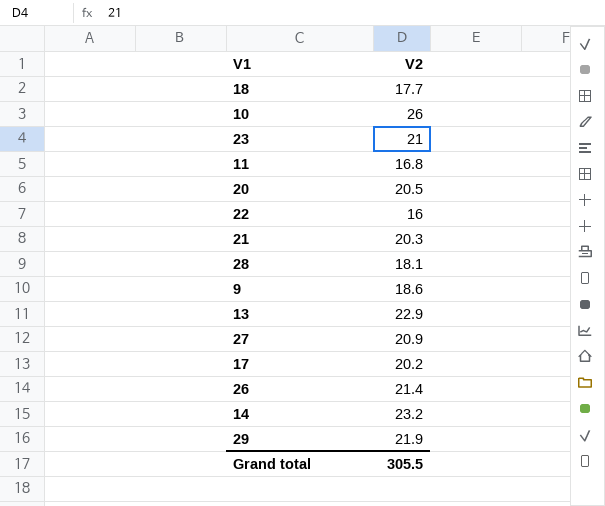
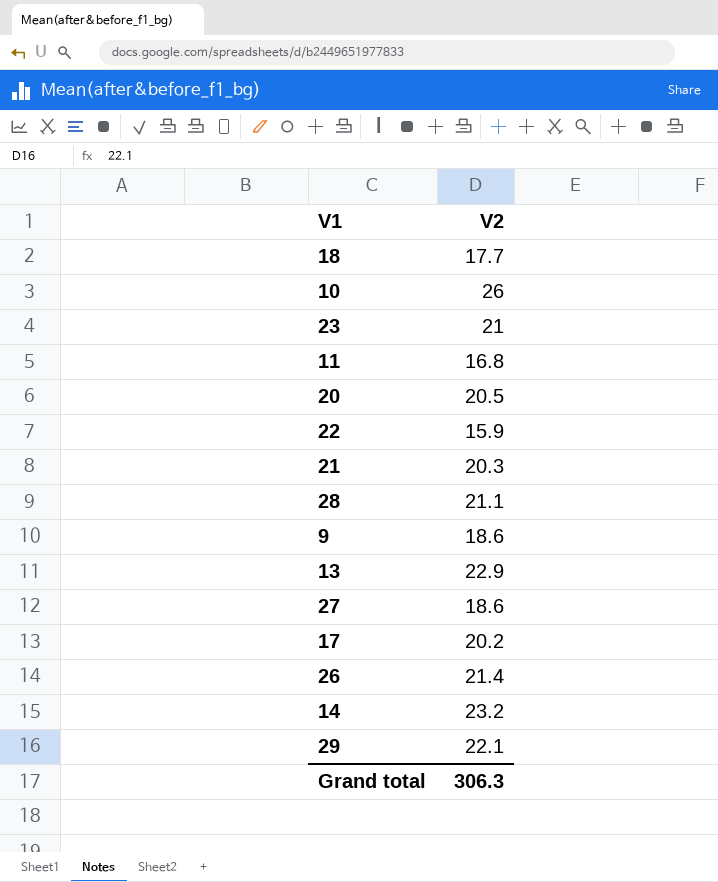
22 | V2: 16 -> 15.9
28 | V2: 18.1 -> 21.1
27 | V2: 20.9 -> 18.6
29 | V2: 21.9 -> 22.1
Grand total | V2: 305.5 -> 306.3

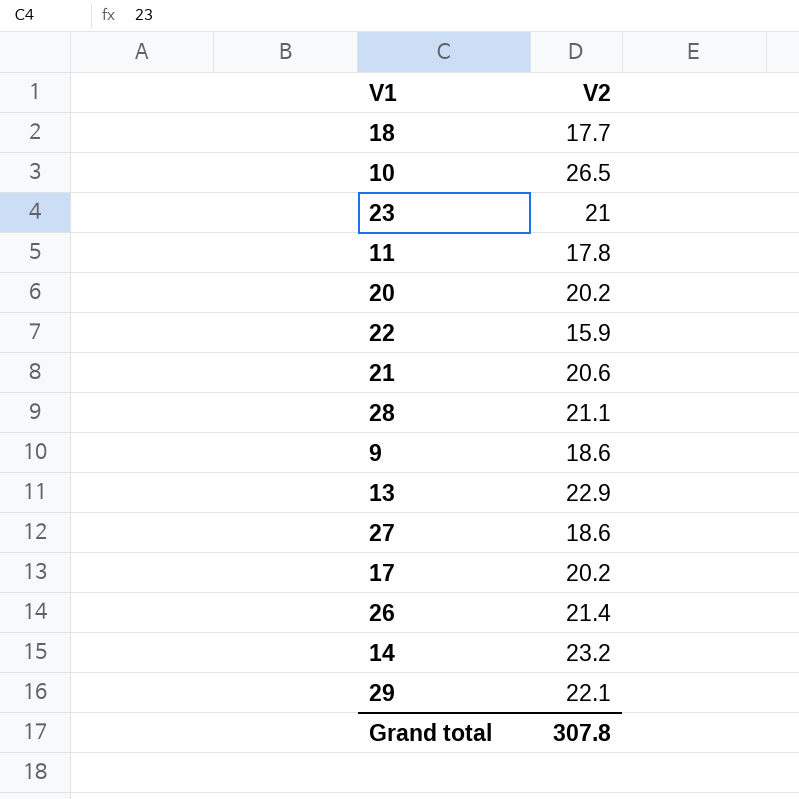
10 | V2: 26 -> 26.5
11 | V2: 16.8 -> 17.8
20 | V2: 20.5 -> 20.2
21 | V2: 20.3 -> 20.6
Grand total | V2: 306.3 -> 307.8

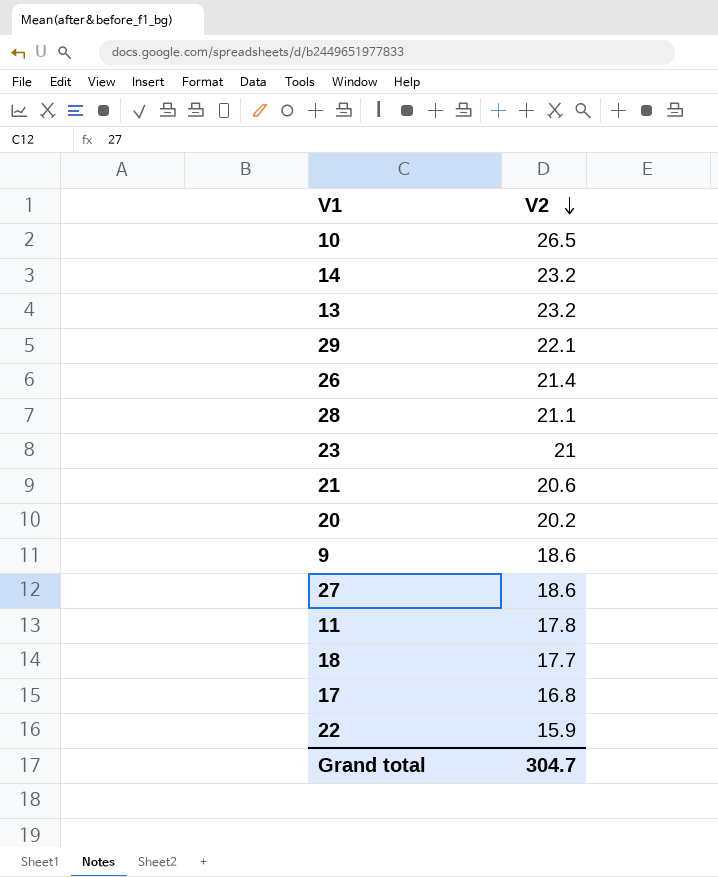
row order: none -> V2 descending
13 | V2: 22.9 -> 23.2
17 | V2: 20.2 -> 16.8
Grand total | V2: 307.8 -> 304.7

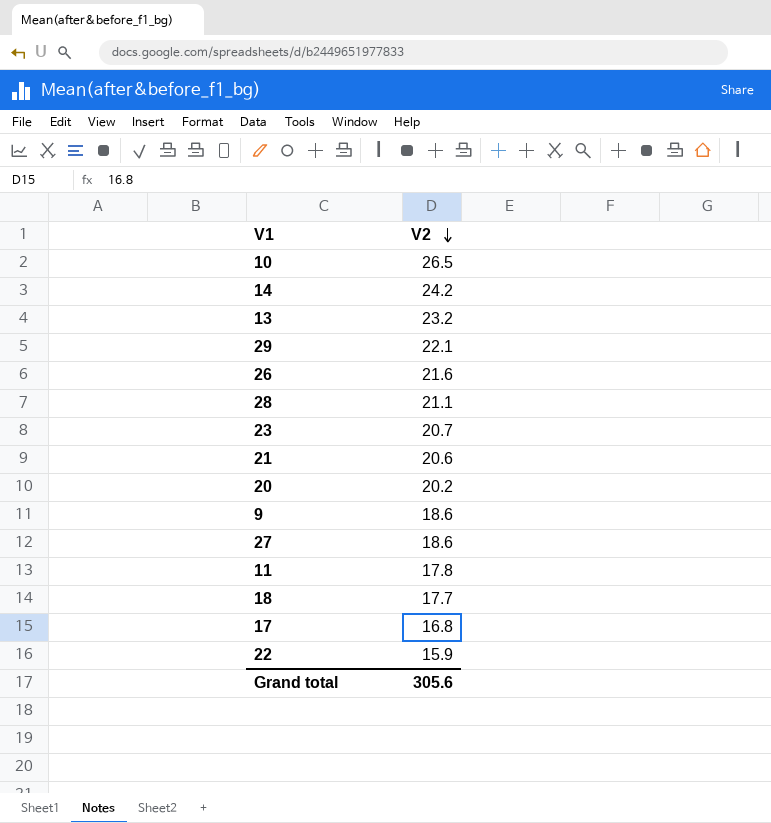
14 | V2: 23.2 -> 24.2
26 | V2: 21.4 -> 21.6
23 | V2: 21 -> 20.7
Grand total | V2: 304.7 -> 305.6

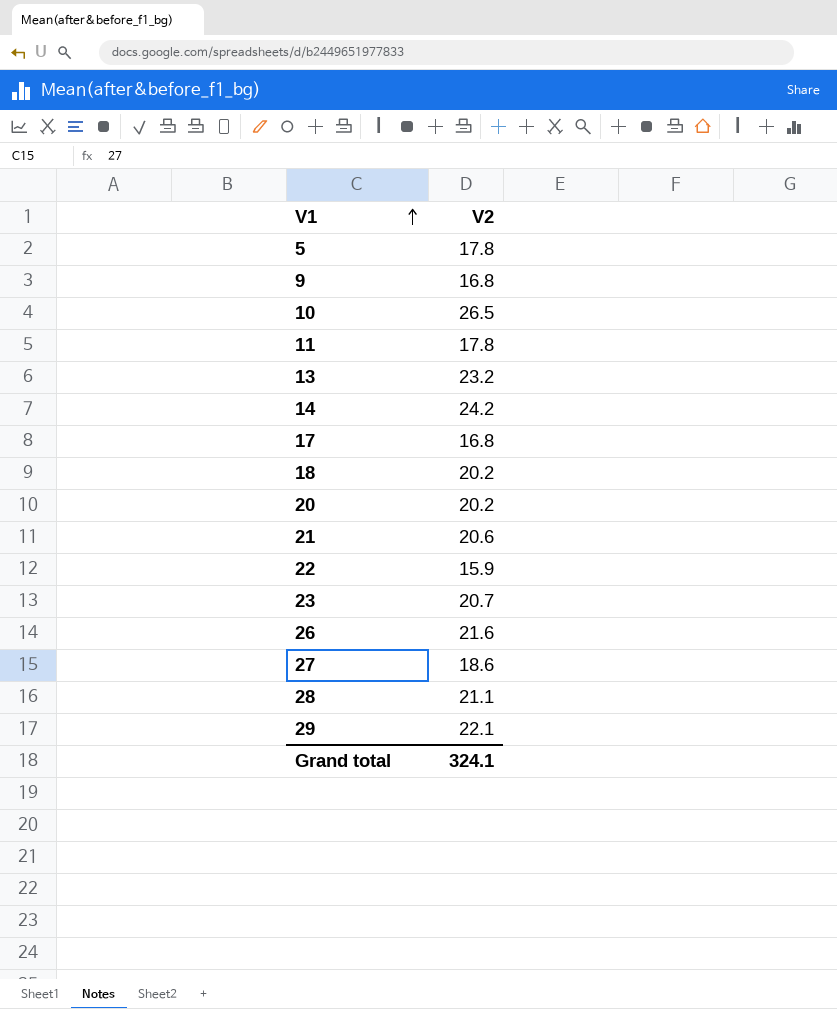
row order: V2 descending -> V1 ascending
row 5: none -> 17.8
9 | V2: 18.6 -> 16.8
18 | V2: 17.7 -> 20.2
Grand total | V2: 305.6 -> 324.1

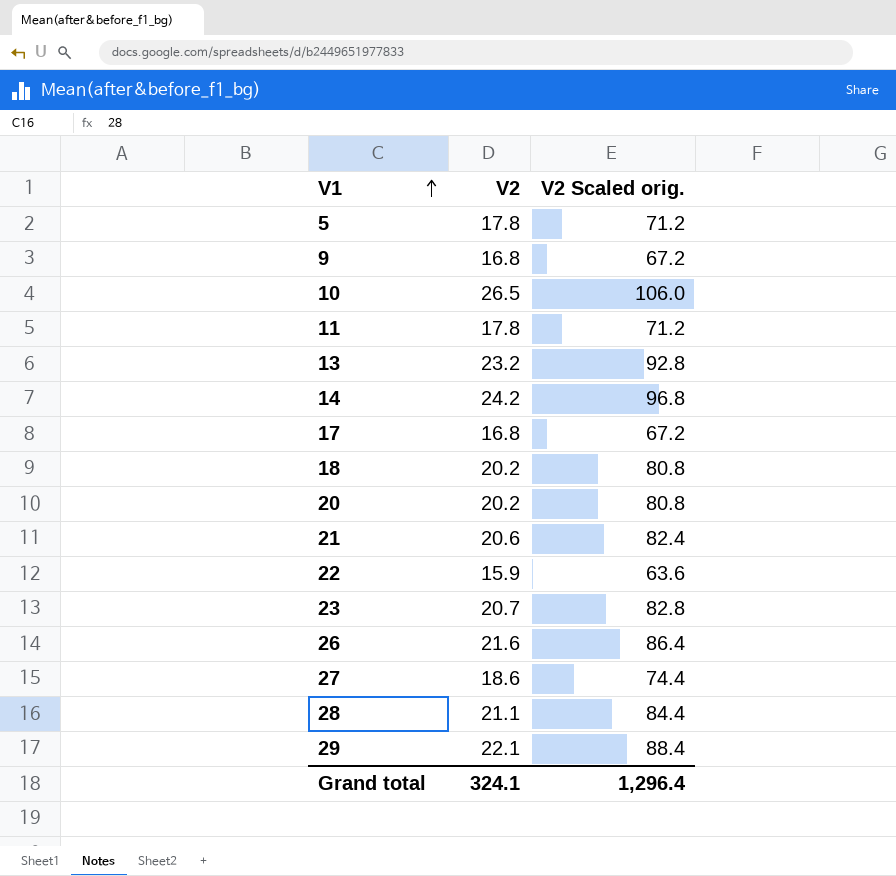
column V2 Scaled orig. | formula: none -> [V2] * 4

